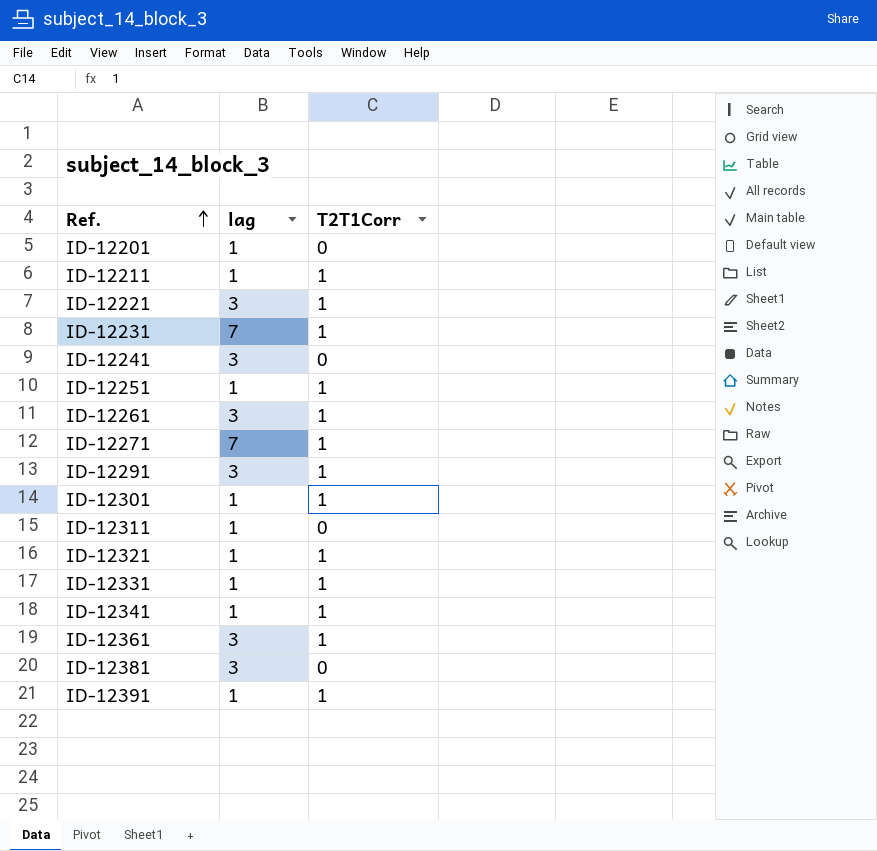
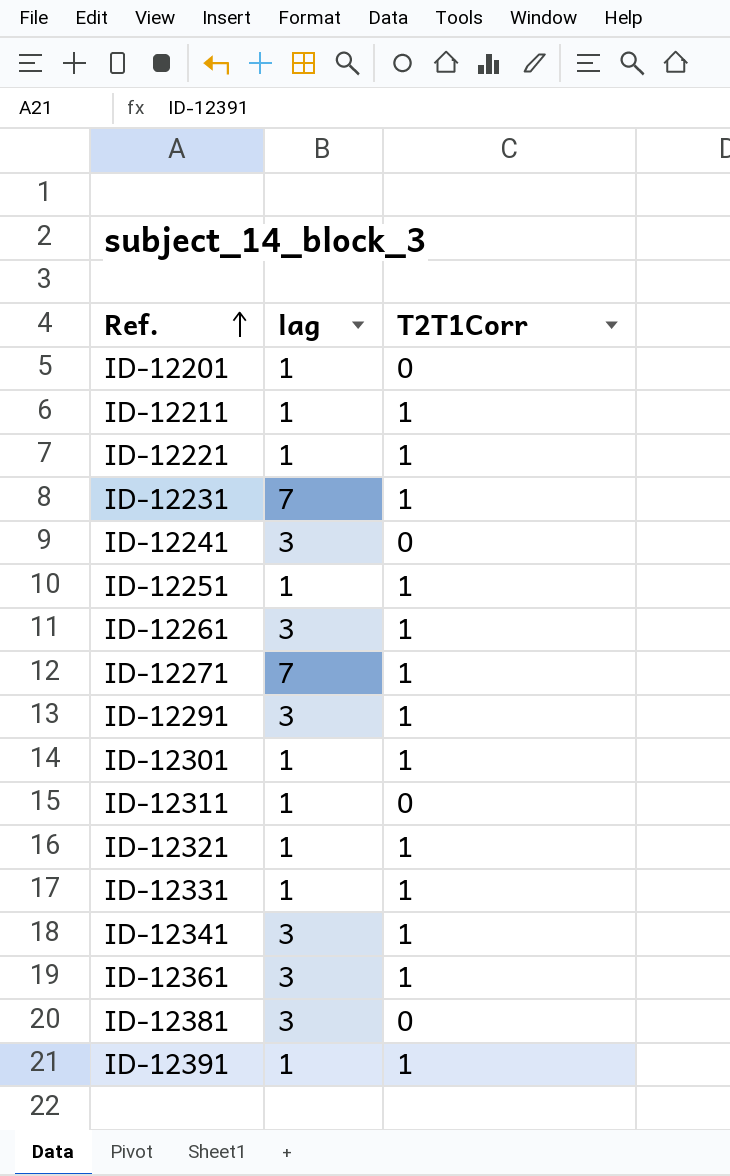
ID-12221 | lag: 3 -> 1
ID-12341 | lag: 1 -> 3

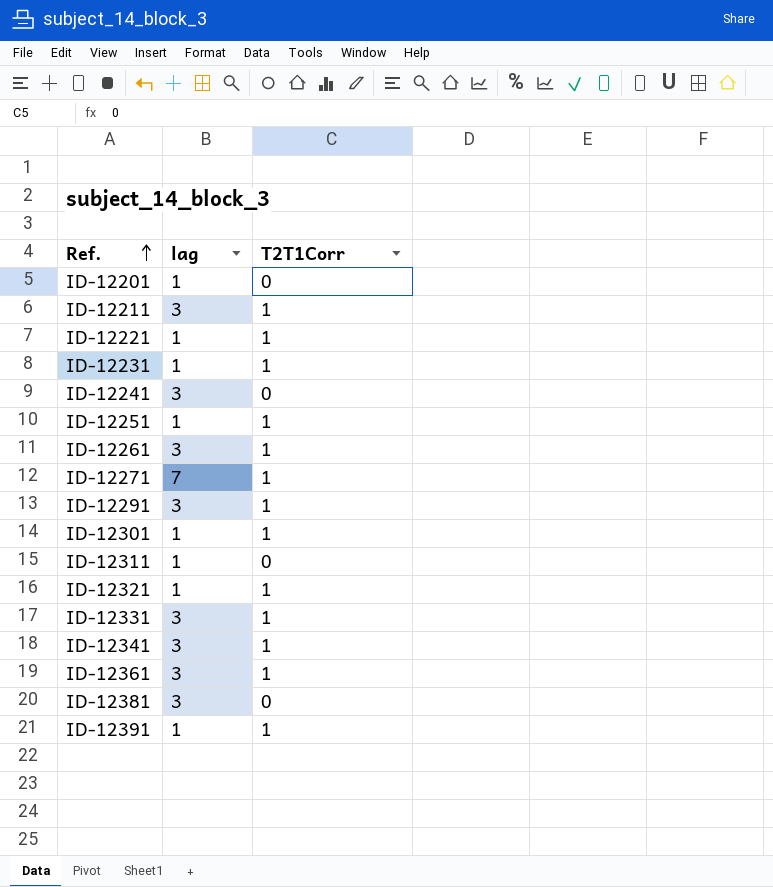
ID-12211 | lag: 1 -> 3
ID-12231 | lag: 7 -> 1
ID-12331 | lag: 1 -> 3

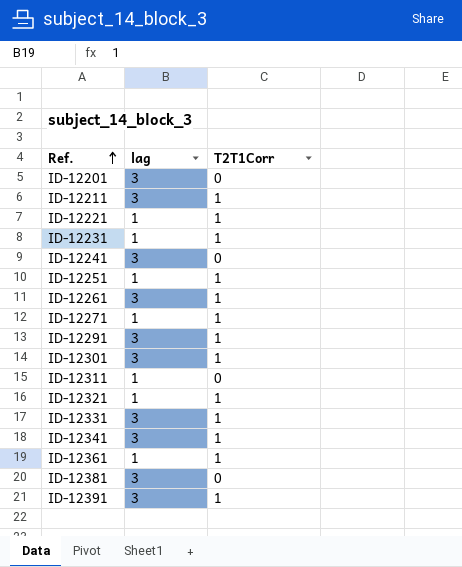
ID-12201 | lag: 1 -> 3
ID-12271 | lag: 7 -> 1
ID-12301 | lag: 1 -> 3
ID-12361 | lag: 3 -> 1
ID-12391 | lag: 1 -> 3

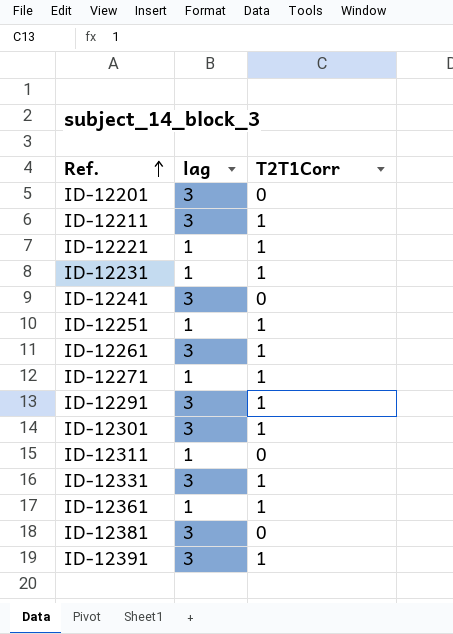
row ID-12321: 1 | 1 -> none
row ID-12341: 3 | 1 -> none

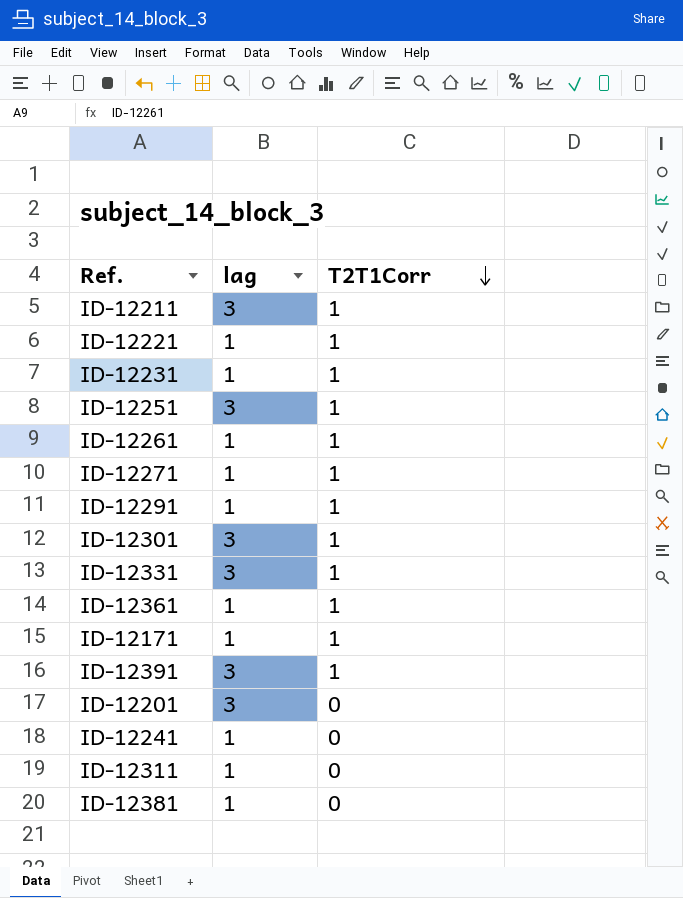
row order: Ref. ascending -> T2T1Corr descending
ID-12251 | lag: 1 -> 3
ID-12261 | lag: 3 -> 1
ID-12291 | lag: 3 -> 1
row ID-12171: none -> 1 | 1
ID-12241 | lag: 3 -> 1
ID-12381 | lag: 3 -> 1

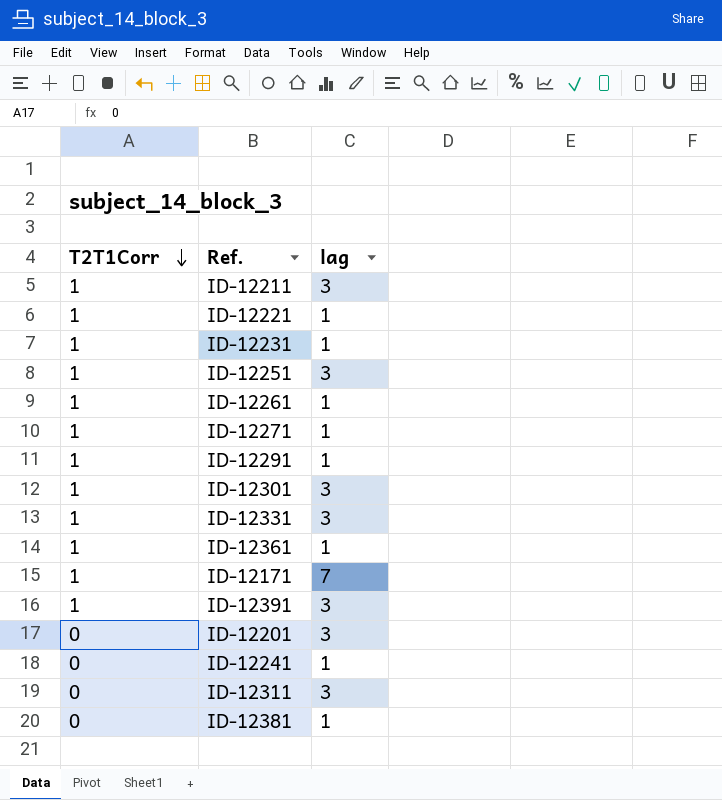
column T2T1Corr | position: 3 -> 1
ID-12171 | lag: 1 -> 7
ID-12311 | lag: 1 -> 3

